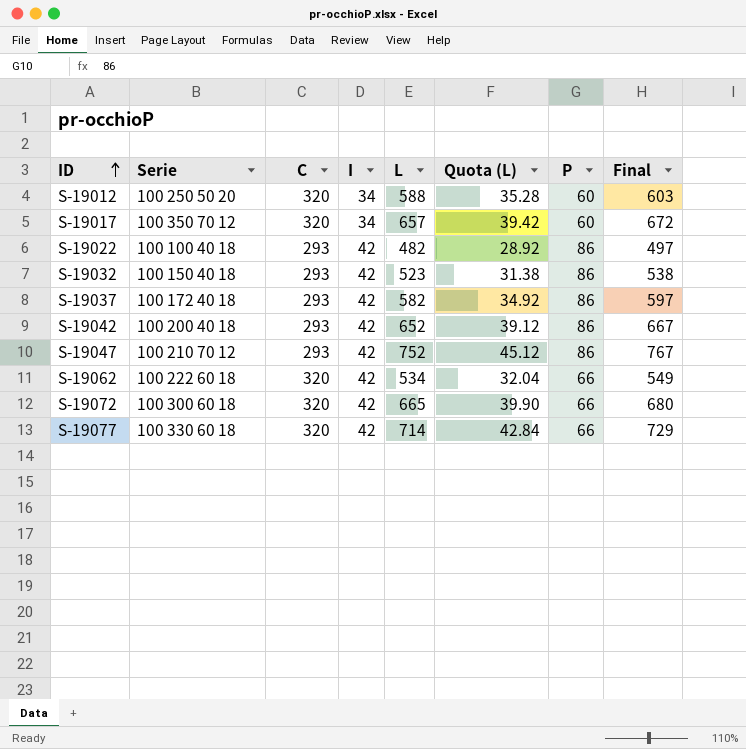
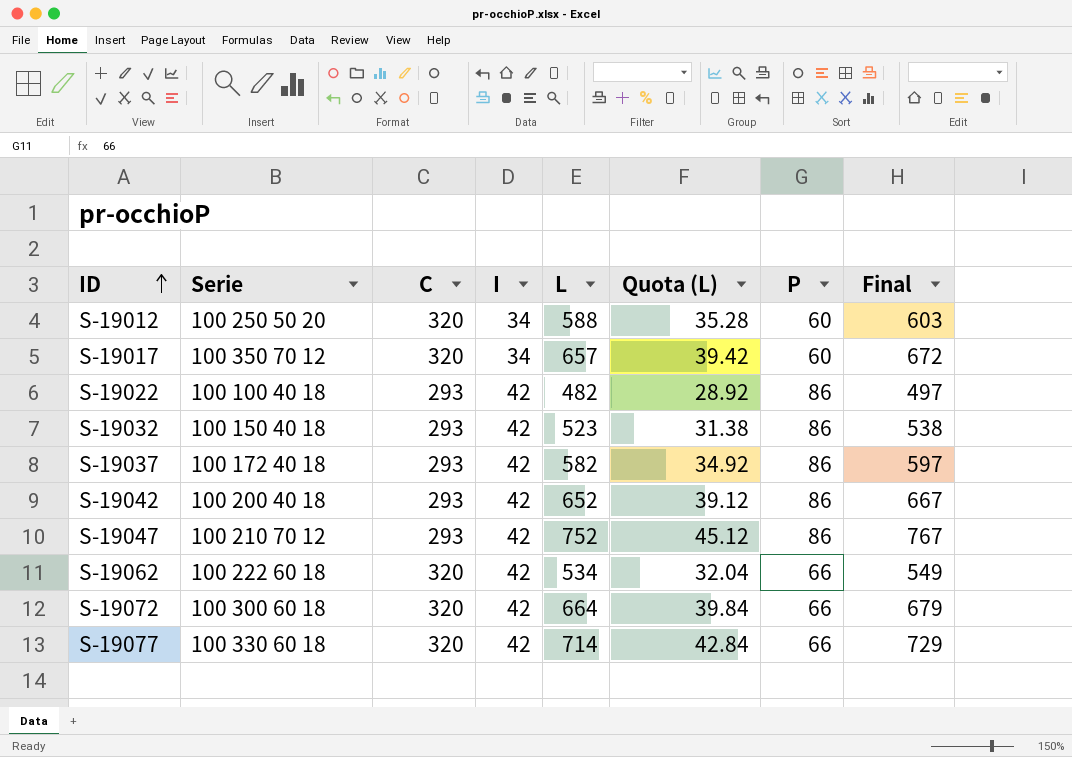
S-19072 | L: 665 -> 664
S-19072 | Quota (L): 39.90 -> 39.84
S-19072 | Final: 680 -> 679

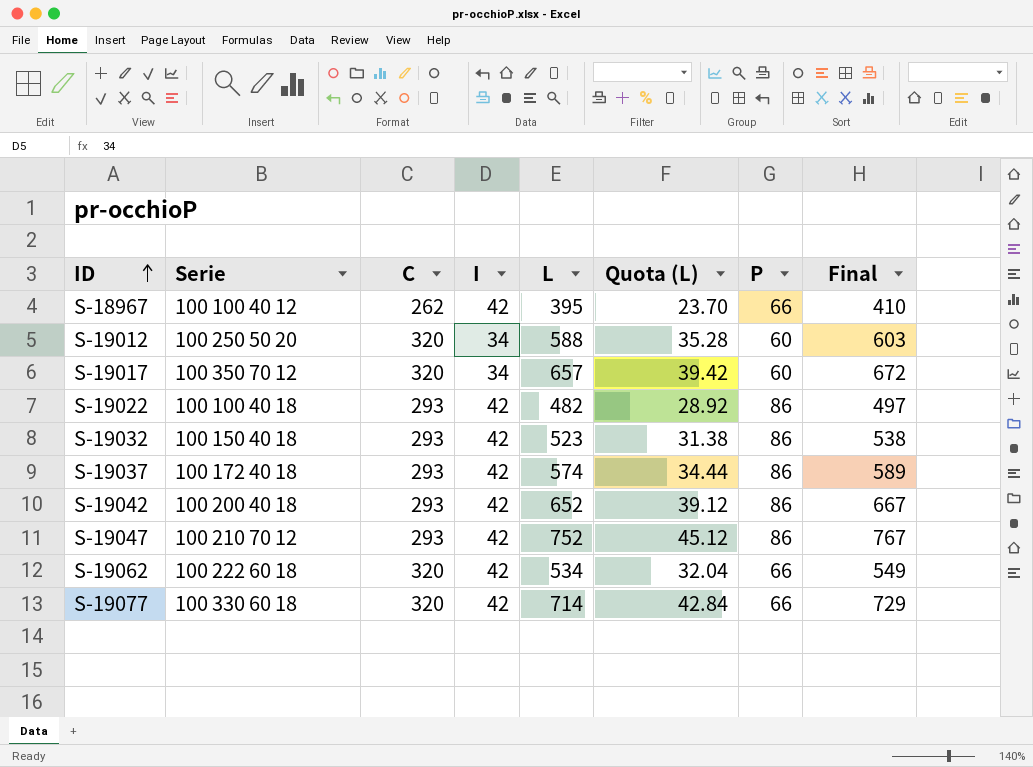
row S-19072: 100 300 60 18 | 320 | 42 | 664 | 39.84 | 66 | 679 -> none
row S-18967: none -> 100 100 40 12 | 262 | 42 | 395 | 23.70 | 66 | 410
S-19037 | L: 582 -> 574
S-19037 | Quota (L): 34.92 -> 34.44
S-19037 | Final: 597 -> 589

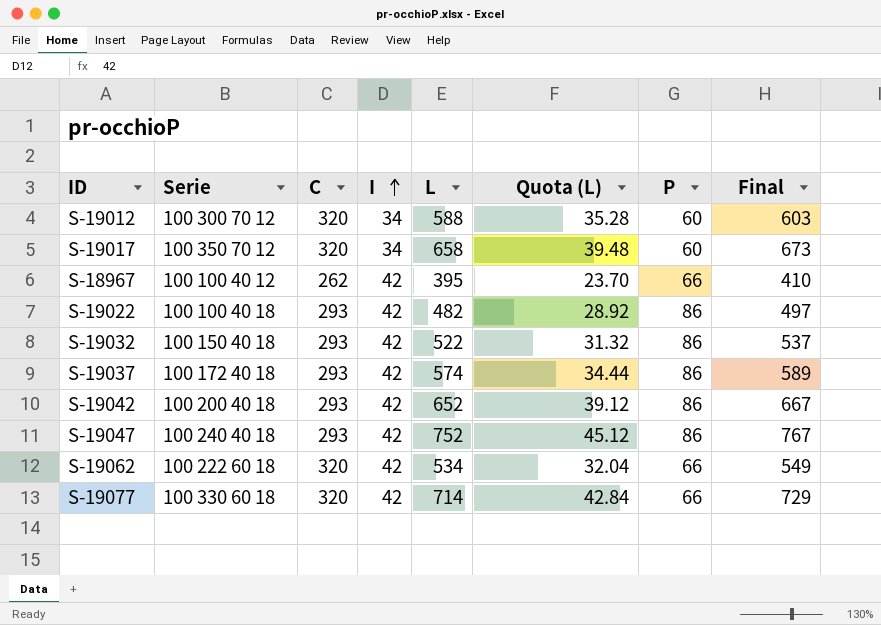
row order: ID ascending -> I ascending
S-19012 | Serie: 100 250 50 20 -> 100 300 70 12
S-19017 | L: 657 -> 658
S-19017 | Quota (L): 39.42 -> 39.48
S-19017 | Final: 672 -> 673
S-19032 | L: 523 -> 522
S-19032 | Quota (L): 31.38 -> 31.32
S-19032 | Final: 538 -> 537
S-19047 | Serie: 100 210 70 12 -> 100 240 40 18

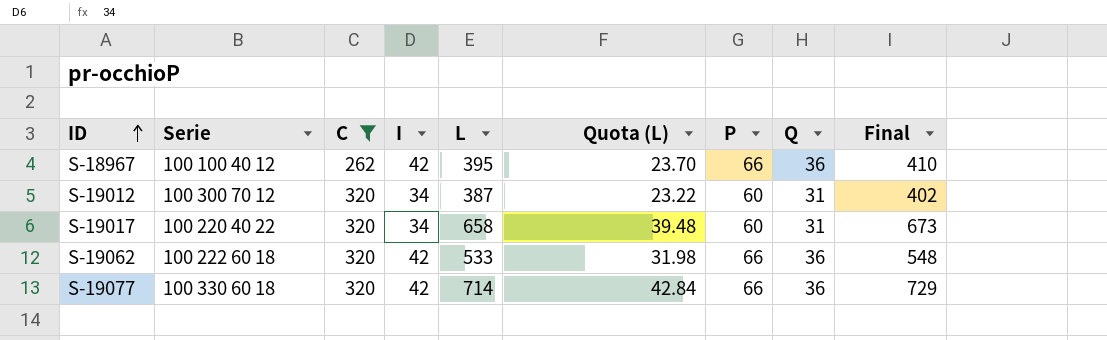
filter: none -> C != 293
row order: I ascending -> ID ascending
column Q | position: none -> 8
S-19012 | L: 588 -> 387
S-19012 | Quota (L): 35.28 -> 23.22
S-19012 | Final: 603 -> 402
S-19017 | Serie: 100 350 70 12 -> 100 220 40 22
S-19062 | L: 534 -> 533
S-19062 | Quota (L): 32.04 -> 31.98
S-19062 | Final: 549 -> 548

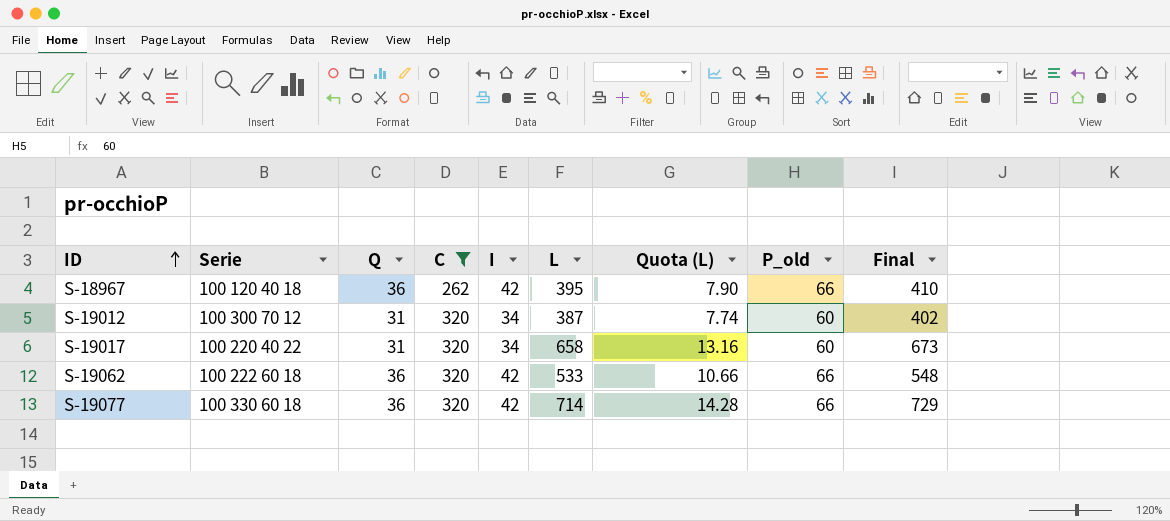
column Q | position: 8 -> 3
column Quota (L) | formula: [L] * 0.06 -> [L] * 0.02
column name: P -> P_old
S-18967 | Serie: 100 100 40 12 -> 100 120 40 18

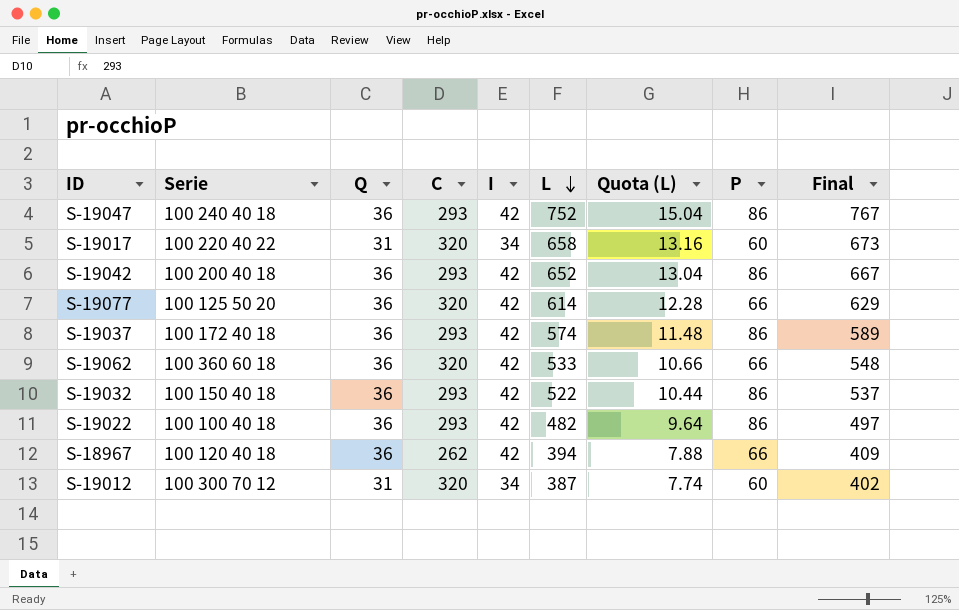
filter: C != 293 -> none
row order: ID ascending -> L descending
column name: P_old -> P
S-19077 | Serie: 100 330 60 18 -> 100 125 50 20
S-19077 | L: 714 -> 614
S-19077 | Quota (L): 14.28 -> 12.28
S-19077 | Final: 729 -> 629
S-19062 | Serie: 100 222 60 18 -> 100 360 60 18
S-18967 | L: 395 -> 394
S-18967 | Quota (L): 7.90 -> 7.88
S-18967 | Final: 410 -> 409

